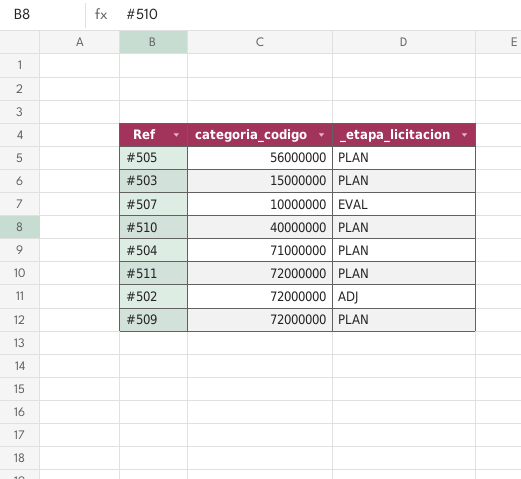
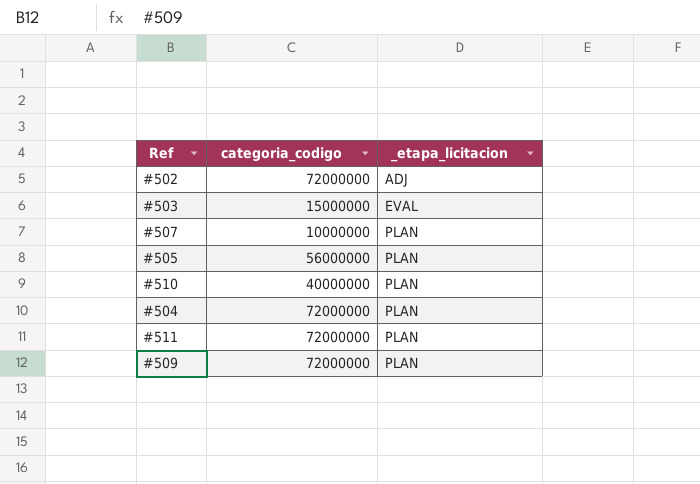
row order: none -> _etapa_licitacion ascending
#503 | _etapa_licitacion: PLAN -> EVAL
#507 | _etapa_licitacion: EVAL -> PLAN
#504 | categoria_codigo: 71000000 -> 72000000

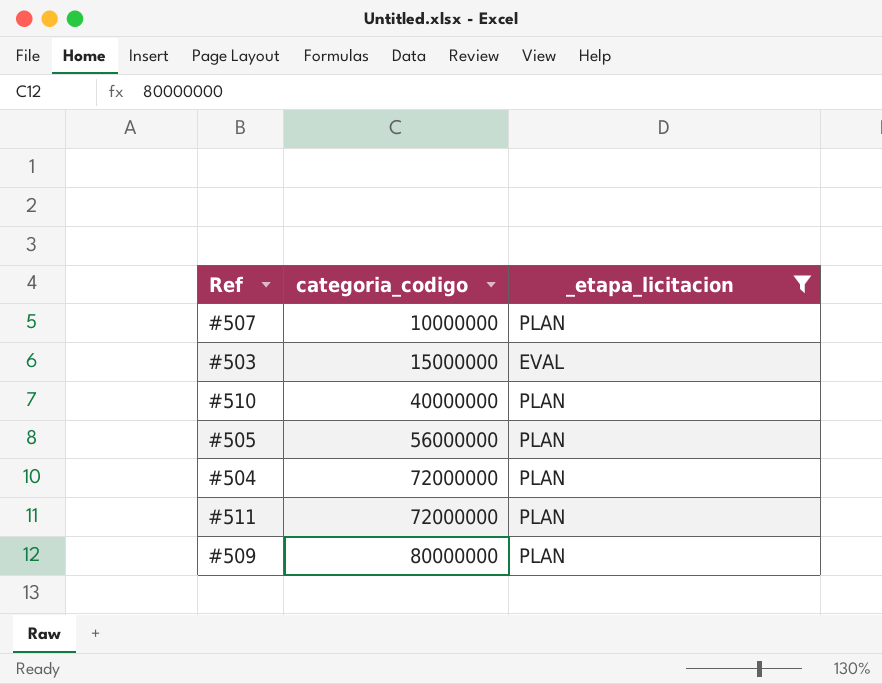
filter: none -> _etapa_licitacion != ADJ
row order: _etapa_licitacion ascending -> categoria_codigo ascending
#509 | categoria_codigo: 72000000 -> 80000000

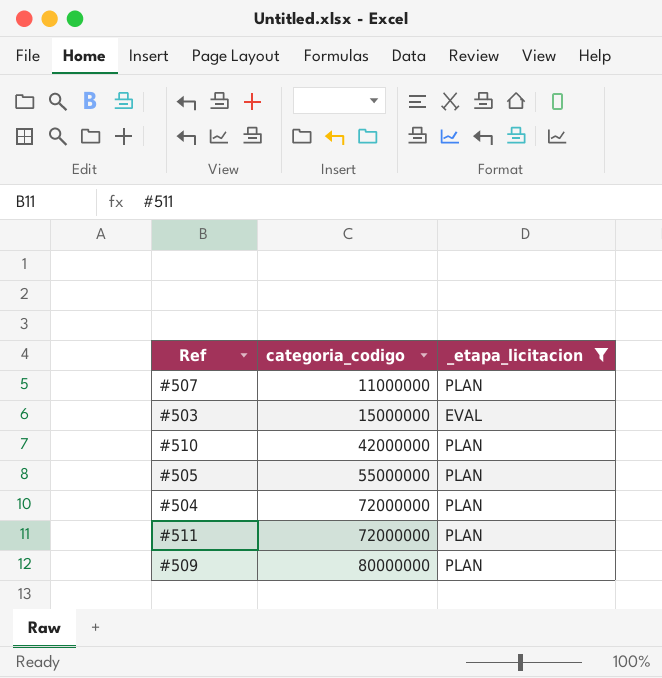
#507 | categoria_codigo: 10000000 -> 11000000
#510 | categoria_codigo: 40000000 -> 42000000
#505 | categoria_codigo: 56000000 -> 55000000

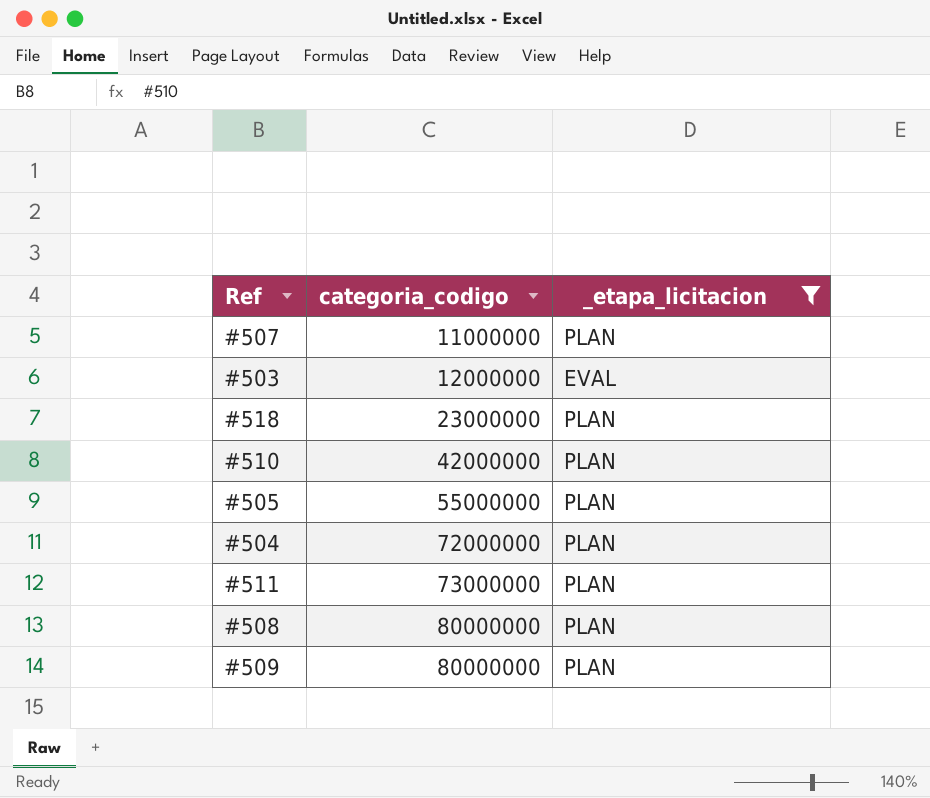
#503 | categoria_codigo: 15000000 -> 12000000
row #518: none -> 23000000 | PLAN
#511 | categoria_codigo: 72000000 -> 73000000
row #508: none -> 80000000 | PLAN

